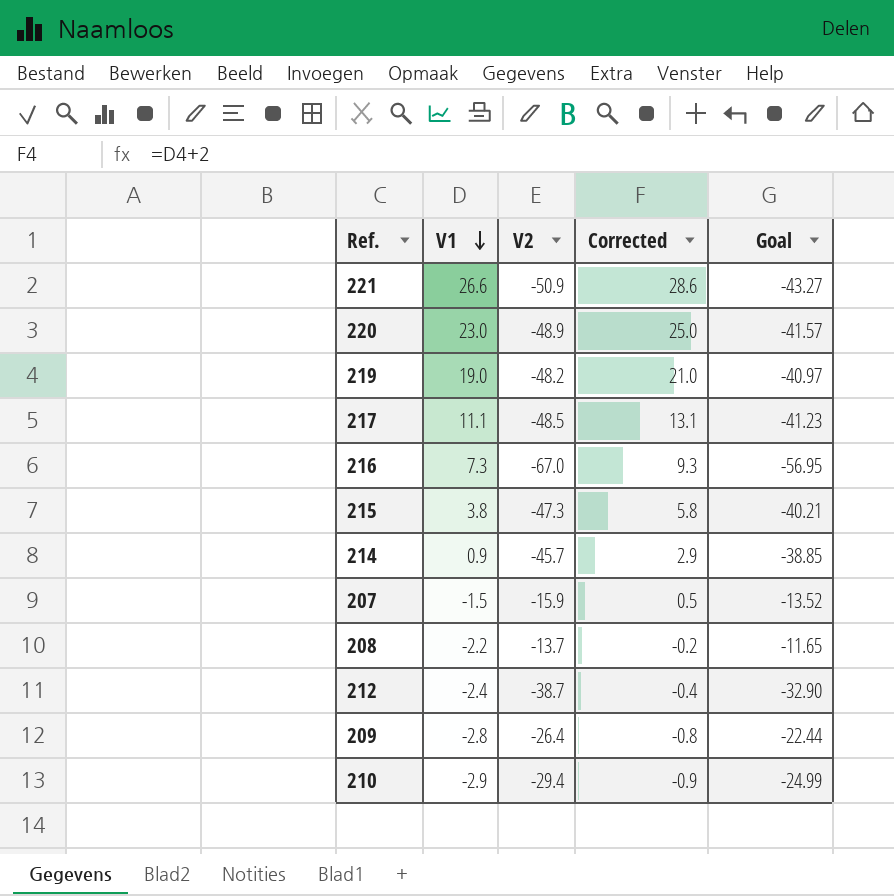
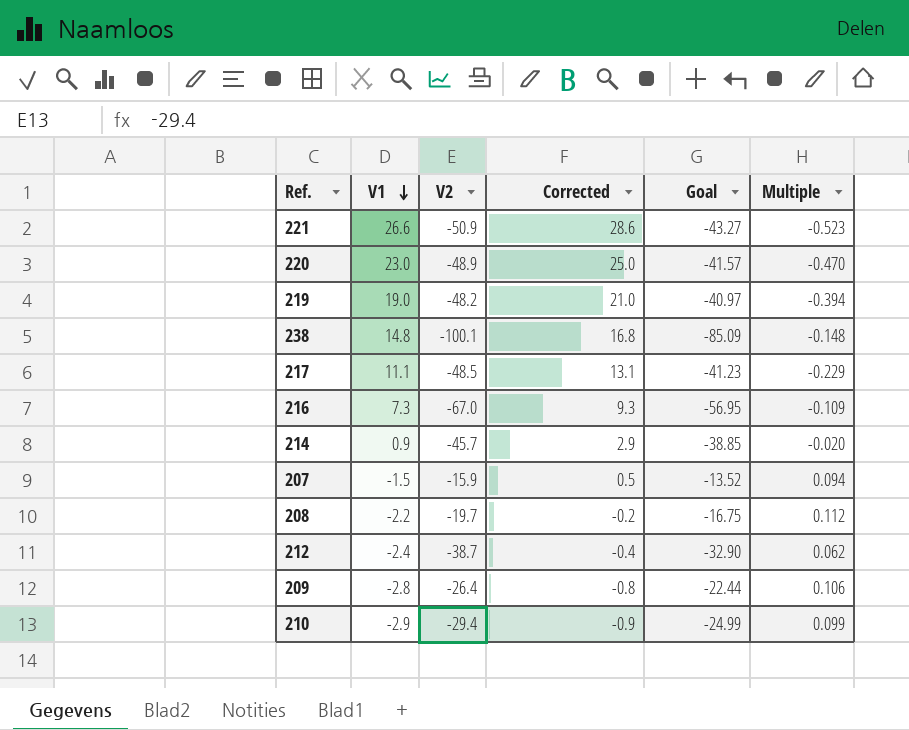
column Multiple | formula: none -> [V1] / [V2]
row 215: 3.8 | -47.3 | 5.8 | -40.21 -> none
row 238: none -> 14.8 | -100.1 | 16.8 | -85.09 | -0.148
208 | V2: -13.7 -> -19.7
208 | Goal: -11.65 -> -16.75

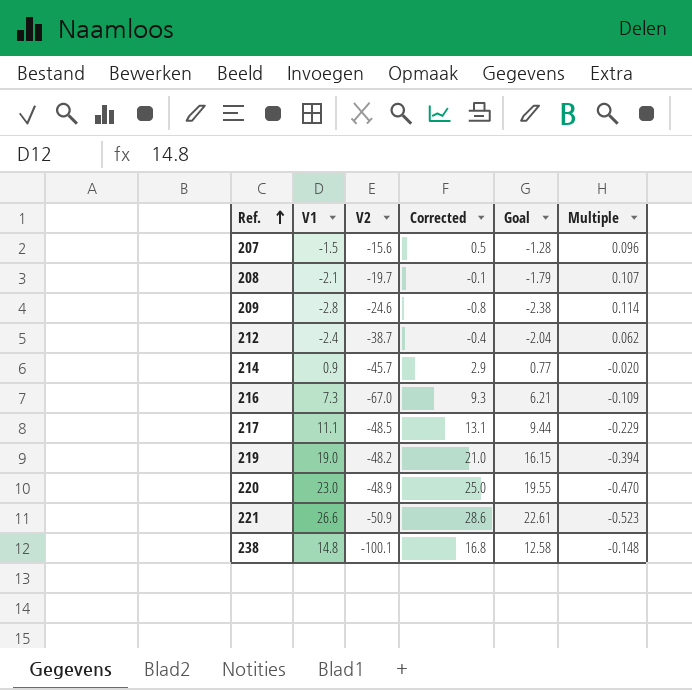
row order: V1 descending -> Ref. ascending
column Goal | formula: [V2] * 0.85 -> [V1] * 0.85
row 210: -2.9 | -29.4 | -0.9 | -24.99 | 0.099 -> none
207 | V2: -15.9 -> -15.6
207 | Multiple: 0.094 -> 0.096
208 | V1: -2.2 -> -2.1
208 | Corrected: -0.2 -> -0.1
208 | Multiple: 0.112 -> 0.107
209 | V2: -26.4 -> -24.6
209 | Multiple: 0.106 -> 0.114

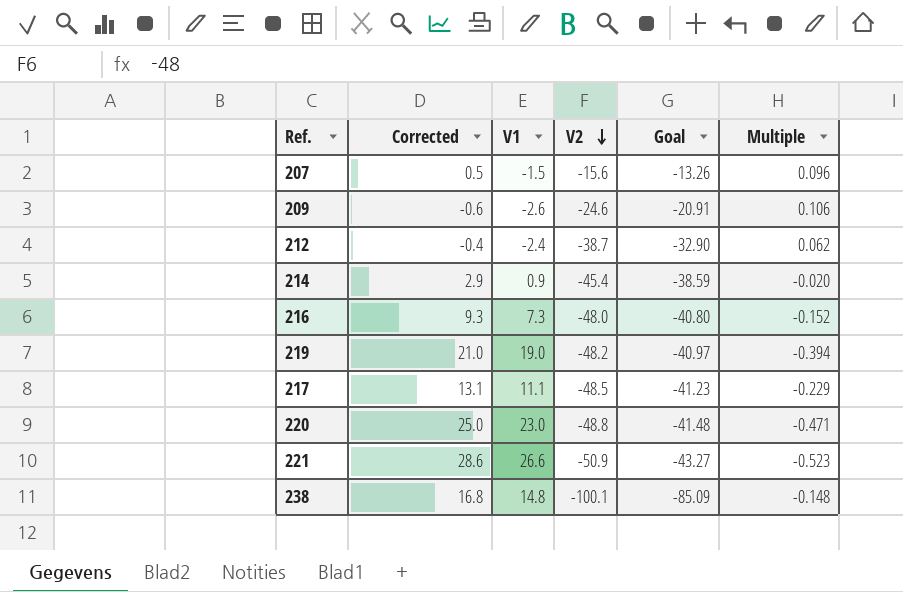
row order: Ref. ascending -> V2 descending
column Corrected | position: 4 -> 2
column Goal | formula: [V1] * 0.85 -> [V2] * 0.85
row 208: -2.1 | -19.7 | -0.1 | -1.79 | 0.107 -> none
209 | Corrected: -0.8 -> -0.6
209 | V1: -2.8 -> -2.6
209 | Multiple: 0.114 -> 0.106
214 | V2: -45.7 -> -45.4
216 | V2: -67.0 -> -48.0
216 | Multiple: -0.109 -> -0.152
220 | V2: -48.9 -> -48.8
220 | Multiple: -0.470 -> -0.471

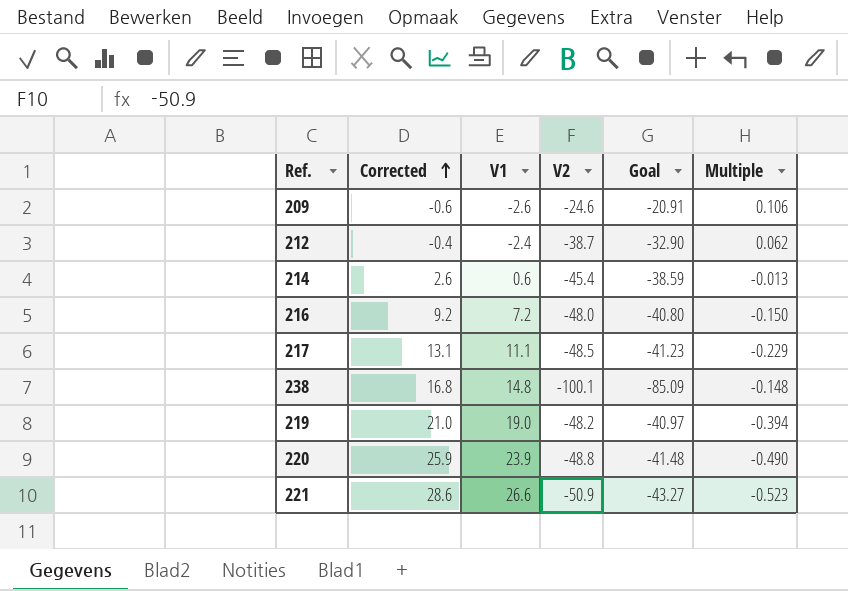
row order: V2 descending -> Corrected ascending
row 207: 0.5 | -1.5 | -15.6 | -13.26 | 0.096 -> none
214 | Corrected: 2.9 -> 2.6
214 | V1: 0.9 -> 0.6
214 | Multiple: -0.020 -> -0.013
216 | Corrected: 9.3 -> 9.2
216 | V1: 7.3 -> 7.2
216 | Multiple: -0.152 -> -0.150
220 | Corrected: 25.0 -> 25.9
220 | V1: 23.0 -> 23.9
220 | Multiple: -0.471 -> -0.490

